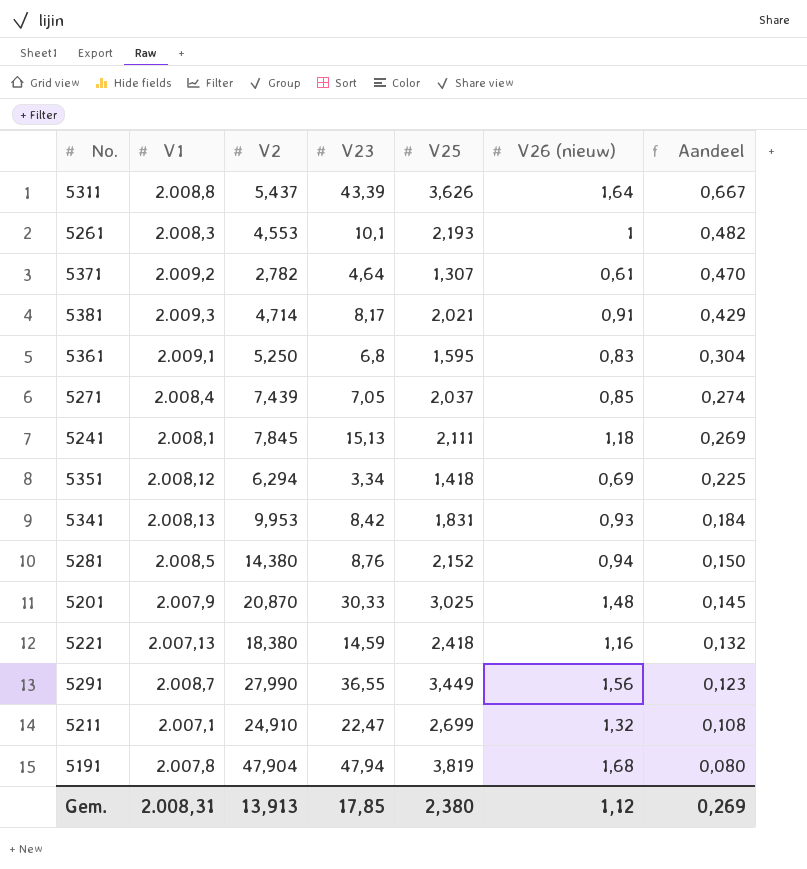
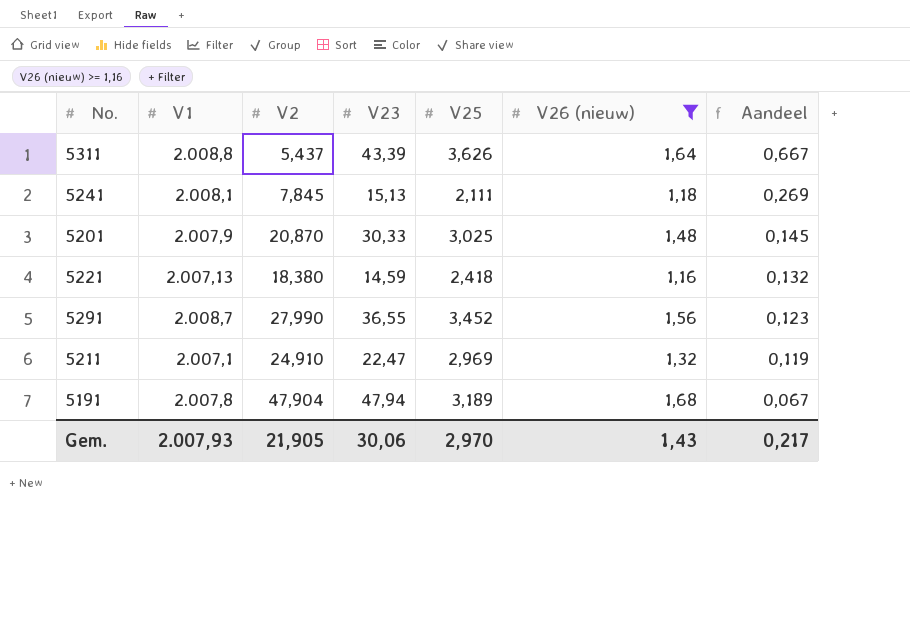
filter: none -> V26 (nieuw) >= 1,16
5291 | V25: 3,449 -> 3,452
5211 | V25: 2,699 -> 2,969
5211 | Aandeel: 0,108 -> 0,119
5191 | V25: 3,819 -> 3,189
5191 | Aandeel: 0,080 -> 0,067
Gem. | V1: 2.008,31 -> 2.007,93
Gem. | V2: 13,913 -> 21,905
Gem. | V23: 17,85 -> 30,06
Gem. | V25: 2,380 -> 2,970
Gem. | V26 (nieuw): 1,12 -> 1,43
Gem. | Aandeel: 0,269 -> 0,217

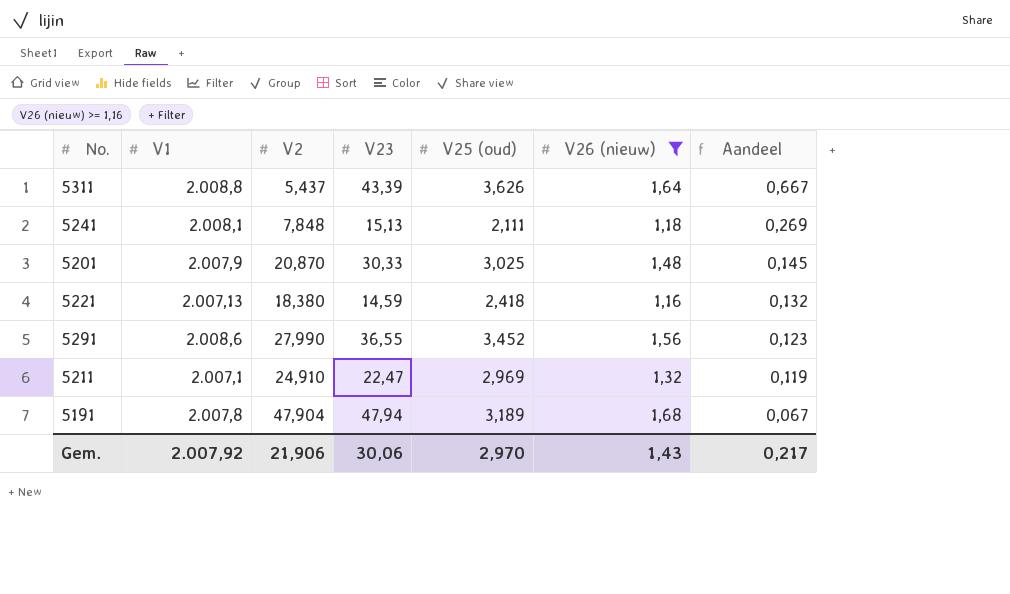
column name: V25 -> V25 (oud)
5241 | V2: 7,845 -> 7,848
5291 | V1: 2.008,7 -> 2.008,6
Gem. | V1: 2.007,93 -> 2.007,92
Gem. | V2: 21,905 -> 21,906

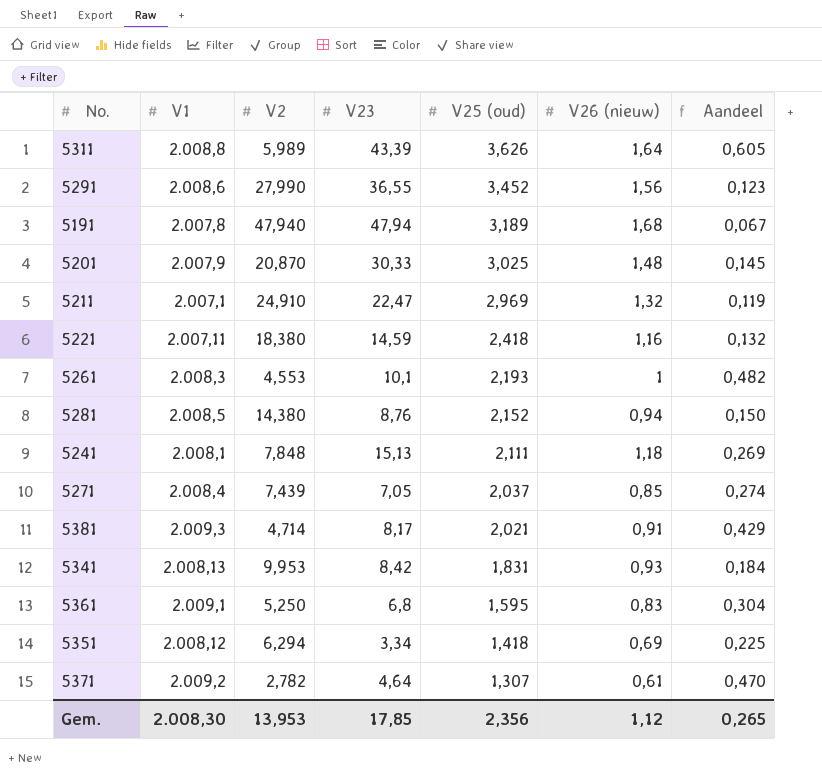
filter: V26 (nieuw) >= 1,16 -> none
row order: Aandeel descending -> V25 (oud) descending
5311 | V2: 5,437 -> 5,989
5311 | Aandeel: 0,667 -> 0,605
5191 | V2: 47,904 -> 47,940
5221 | V1: 2.007,13 -> 2.007,11
Gem. | V1: 2.007,92 -> 2.008,30
Gem. | V2: 21,906 -> 13,953
Gem. | V23: 30,06 -> 17,85
Gem. | V25 (oud): 2,970 -> 2,356
Gem. | V26 (nieuw): 1,43 -> 1,12
Gem. | Aandeel: 0,217 -> 0,265

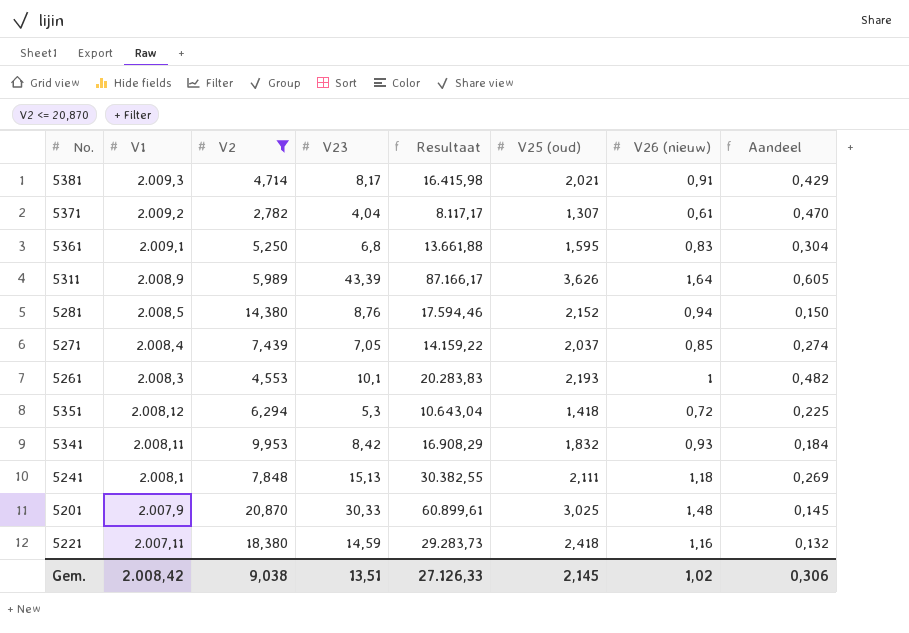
filter: none -> V2 <= 20,870
row order: V25 (oud) descending -> V1 descending
column Resultaat | formula: none -> [V1] * [V23]
5371 | V23: 4,64 -> 4,04
5311 | V1: 2.008,8 -> 2.008,9
5351 | V23: 3,34 -> 5,3
5351 | V26 (nieuw): 0,69 -> 0,72
5341 | V1: 2.008,13 -> 2.008,11
5341 | V25 (oud): 1,831 -> 1,832
Gem. | V1: 2.008,30 -> 2.008,42
Gem. | V2: 13,953 -> 9,038
Gem. | V23: 17,85 -> 13,51
Gem. | V25 (oud): 2,356 -> 2,145
Gem. | V26 (nieuw): 1,12 -> 1,02
Gem. | Aandeel: 0,265 -> 0,306

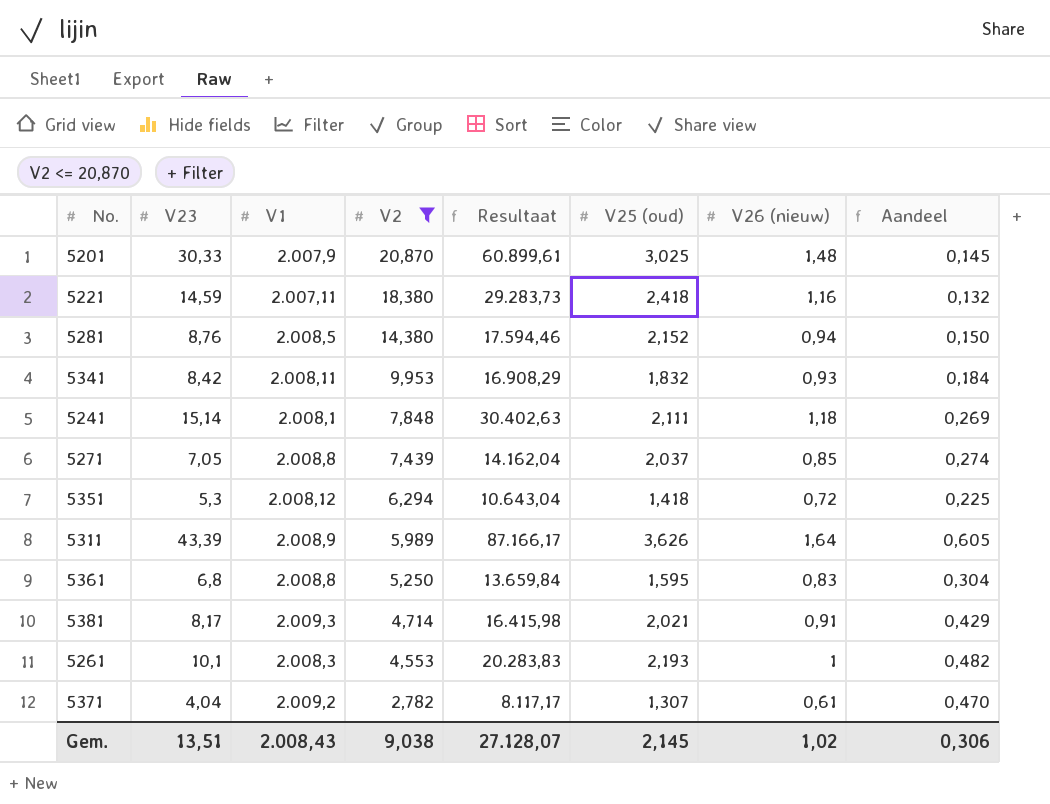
row order: V1 descending -> V2 descending
column V23 | position: 4 -> 2
5241 | V23: 15,13 -> 15,14
5241 | Resultaat: 30.382,55 -> 30.402,63
5271 | V1: 2.008,4 -> 2.008,8
5271 | Resultaat: 14.159,22 -> 14.162,04
5361 | V1: 2.009,1 -> 2.008,8
5361 | Resultaat: 13.661,88 -> 13.659,84
Gem. | V1: 2.008,42 -> 2.008,43
Gem. | Resultaat: 27.126,33 -> 27.128,07

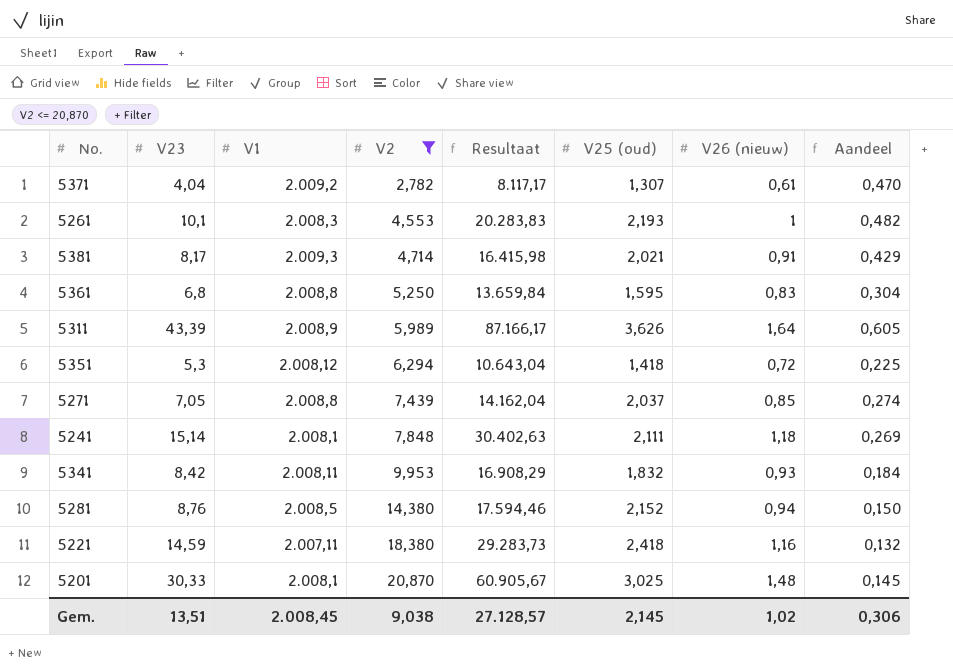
row order: V2 descending -> V2 ascending
5201 | V1: 2.007,9 -> 2.008,1
5201 | Resultaat: 60.899,61 -> 60.905,67
Gem. | V1: 2.008,43 -> 2.008,45
Gem. | Resultaat: 27.128,07 -> 27.128,57

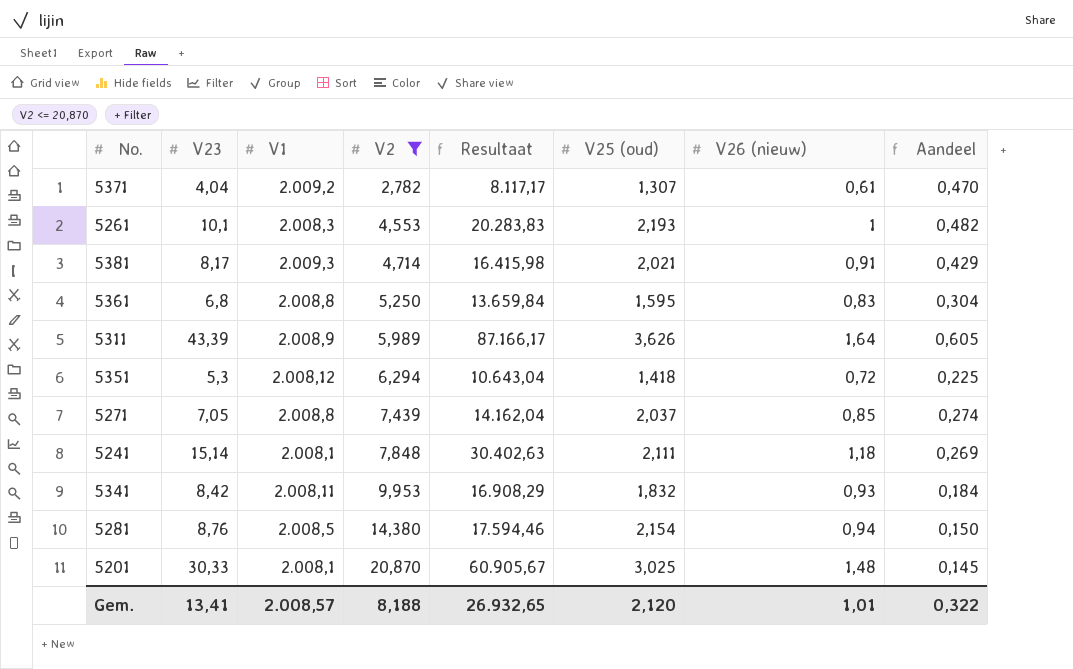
row 5221: 14,59 | 2.007,11 | 18,380 | 29.283,73 | 2,418 | 1,16 | 0,132 -> none
5281 | V25 (oud): 2,152 -> 2,154
Gem. | V23: 13,51 -> 13,41
Gem. | V1: 2.008,45 -> 2.008,57
Gem. | V2: 9,038 -> 8,188
Gem. | Resultaat: 27.128,57 -> 26.932,65
Gem. | V25 (oud): 2,145 -> 2,120
Gem. | V26 (nieuw): 1,02 -> 1,01
Gem. | Aandeel: 0,306 -> 0,322

